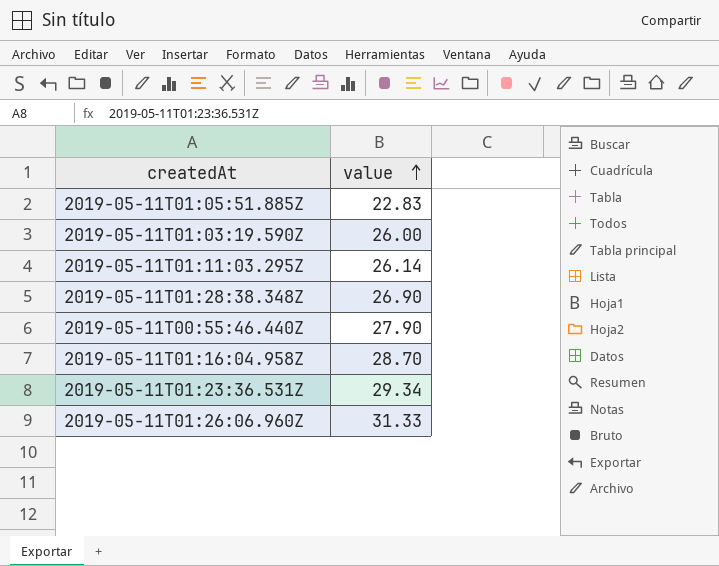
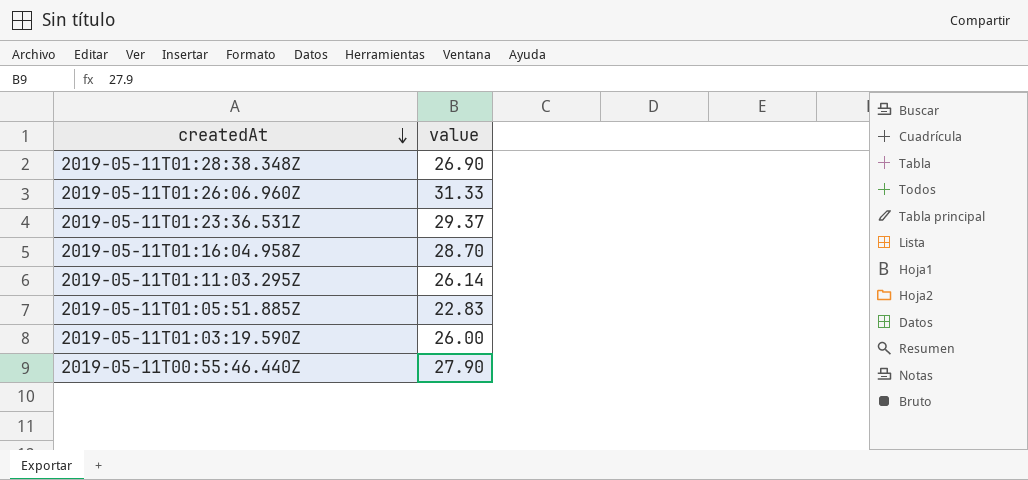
row order: value ascending -> createdAt descending
2019-05-11T01:23:36.531Z | value: 29.34 -> 29.37

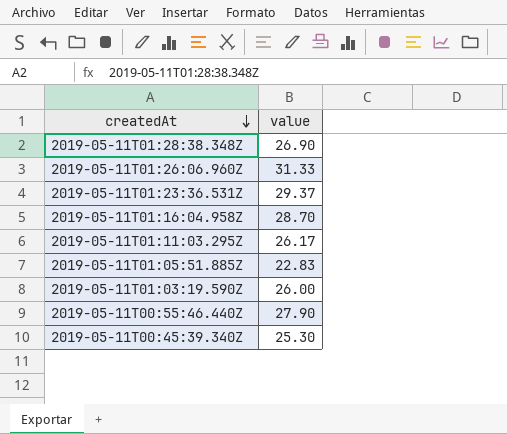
2019-05-11T01:11:03.295Z | value: 26.14 -> 26.17
row 2019-05-11T00:45:39.340Z: none -> 25.30

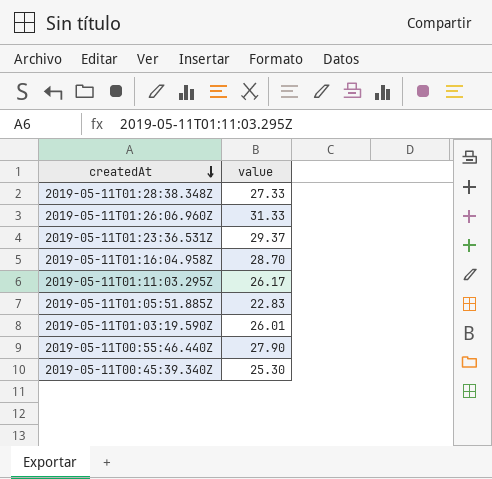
2019-05-11T01:28:38.348Z | value: 26.90 -> 27.33
2019-05-11T01:03:19.590Z | value: 26.00 -> 26.01

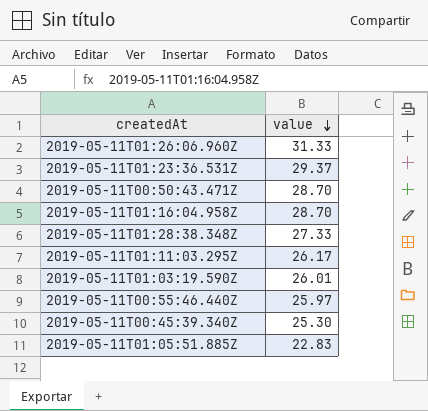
row order: createdAt descending -> value descending
row 2019-05-11T00:50:43.471Z: none -> 28.70
2019-05-11T00:55:46.440Z | value: 27.90 -> 25.97

